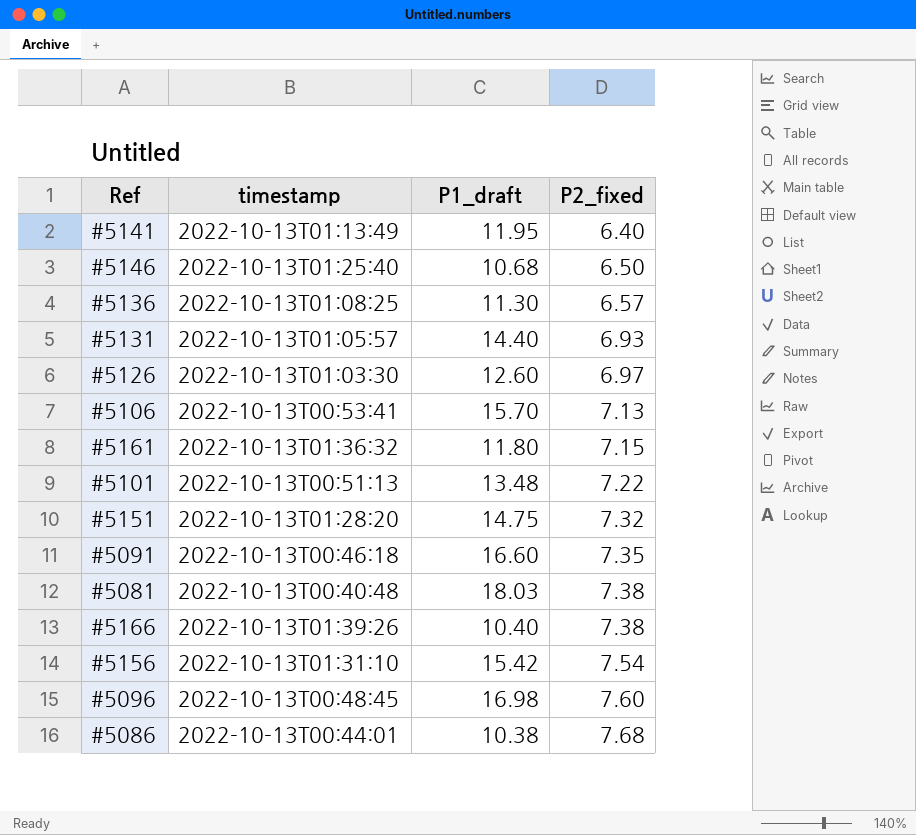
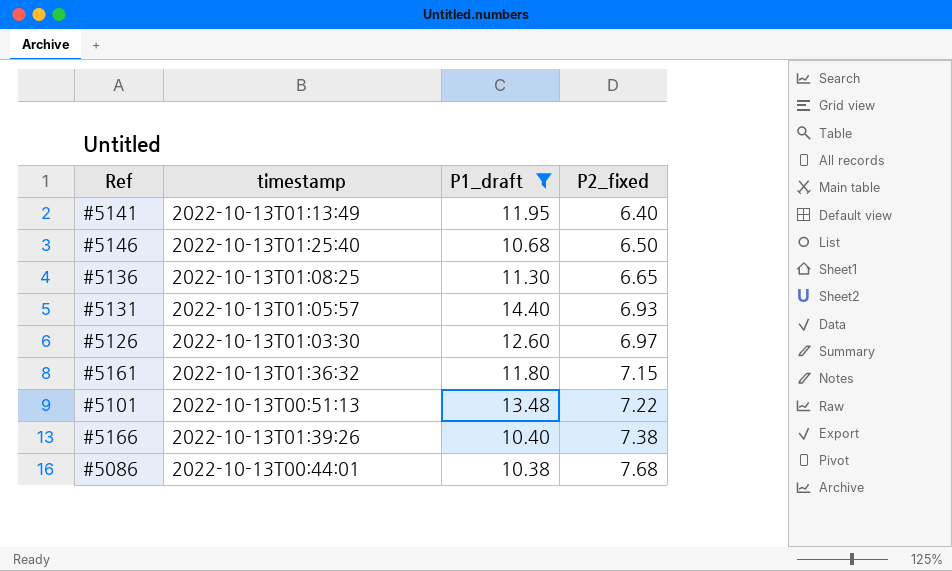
filter: none -> P1_draft <= 14.40
#5136 | P2_fixed: 6.57 -> 6.65

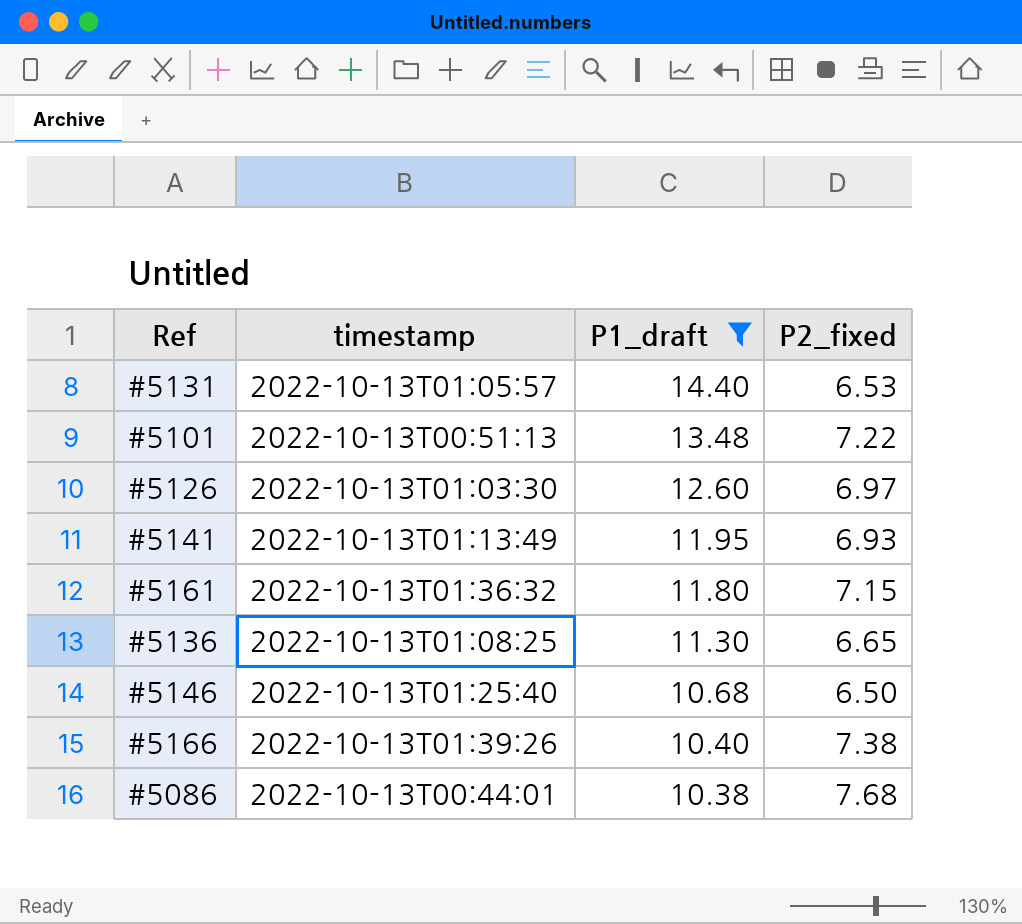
row order: P2_fixed ascending -> P1_draft descending
#5131 | P2_fixed: 6.93 -> 6.53
#5141 | P2_fixed: 6.40 -> 6.93

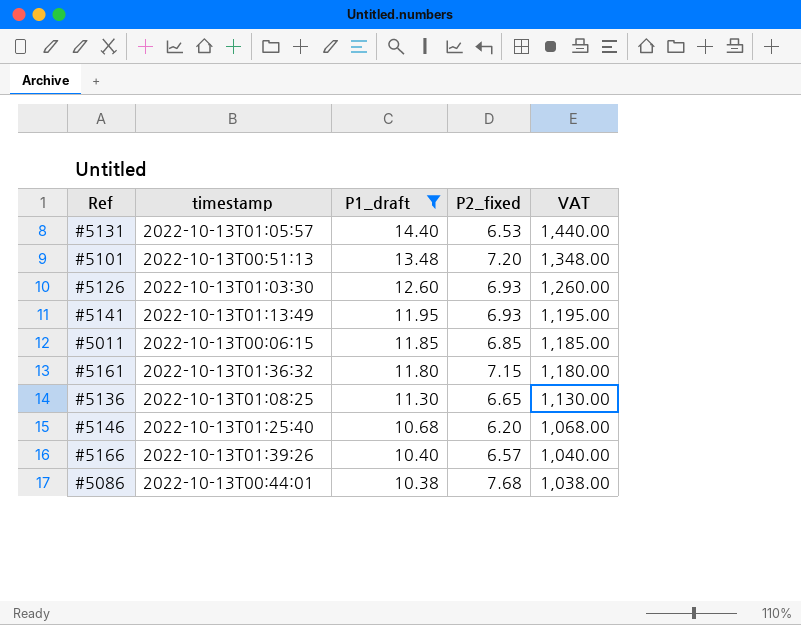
column VAT | formula: none -> [P1_draft] * 100
#5101 | P2_fixed: 7.22 -> 7.20
#5126 | P2_fixed: 6.97 -> 6.93
row #5011: none -> 2022-10-13T00:06:15 | 11.85 | 6.85 | 1,185.00
#5146 | P2_fixed: 6.50 -> 6.20
#5166 | P2_fixed: 7.38 -> 6.57

